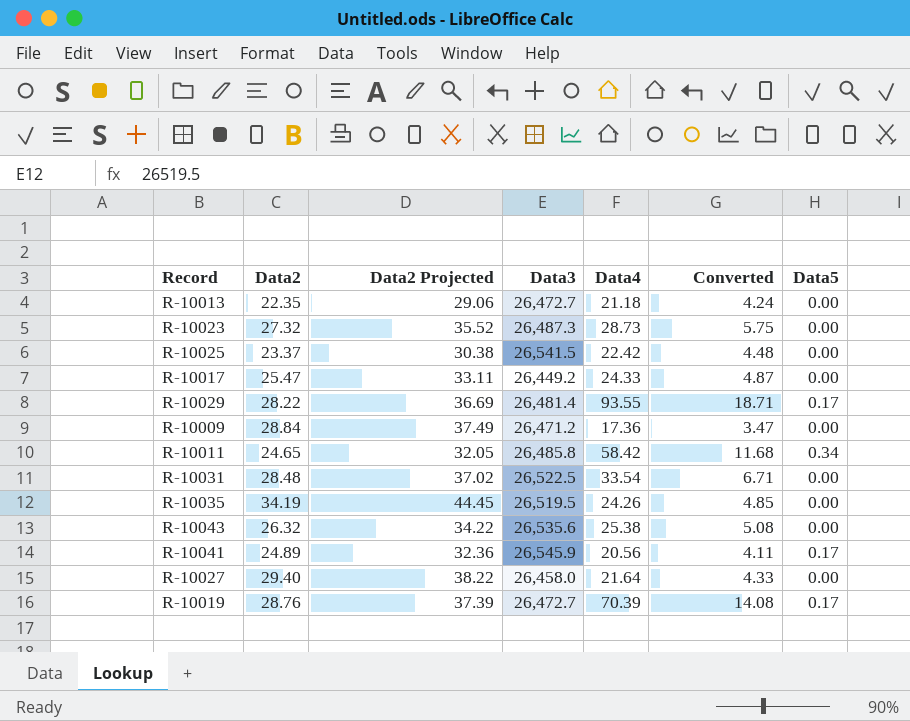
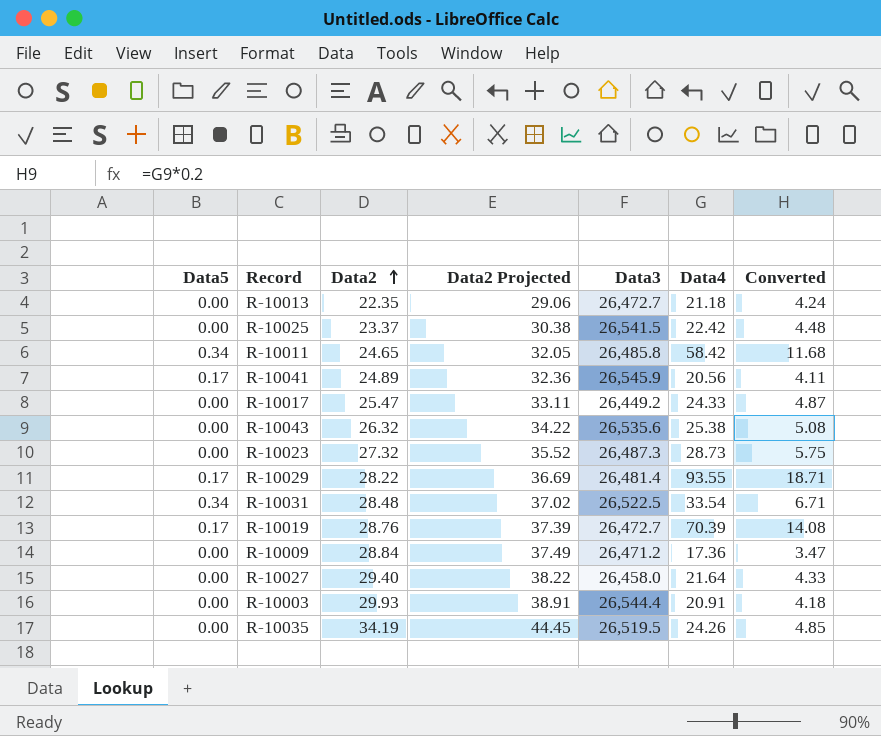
row order: none -> Data2 ascending
column Data5 | position: 7 -> 1
R-10031 | Data5: 0.00 -> 0.34
row R-10003: none -> 0.00 | 29.93 | 38.91 | 26,544.4 | 20.91 | 4.18

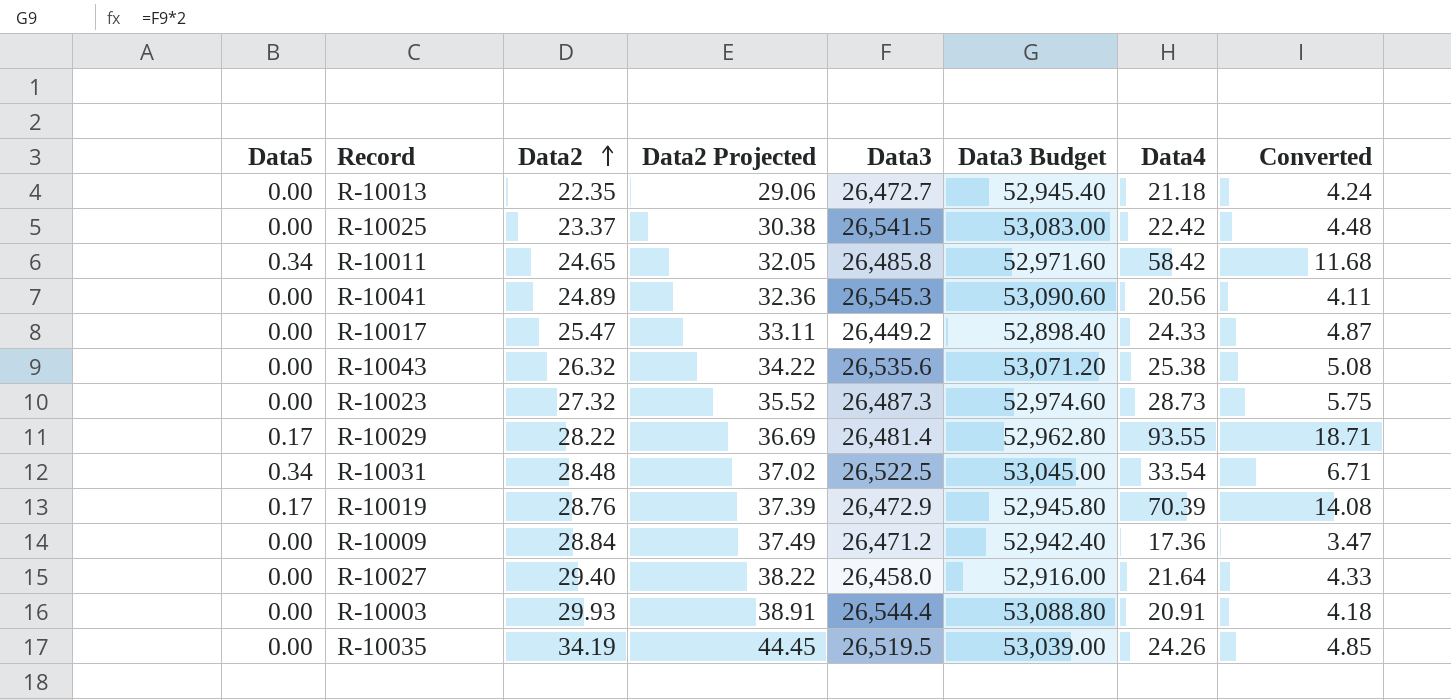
column Data3 Budget | formula: none -> [Data3] * 2
R-10041 | Data5: 0.17 -> 0.00
R-10041 | Data3: 26,545.9 -> 26,545.3
R-10019 | Data3: 26,472.7 -> 26,472.9

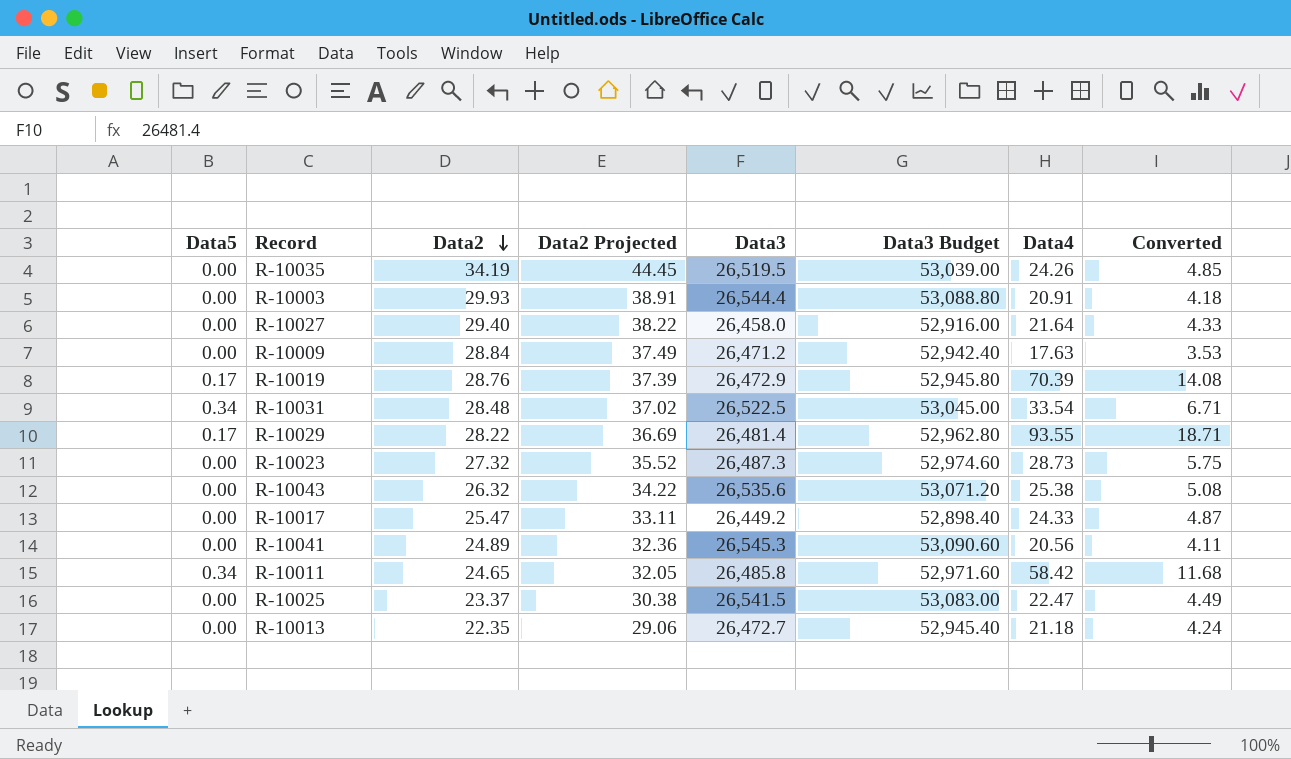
row order: Data2 ascending -> Data2 descending
R-10009 | Data4: 17.36 -> 17.63
R-10009 | Converted: 3.47 -> 3.53
R-10025 | Data4: 22.42 -> 22.47
R-10025 | Converted: 4.48 -> 4.49

